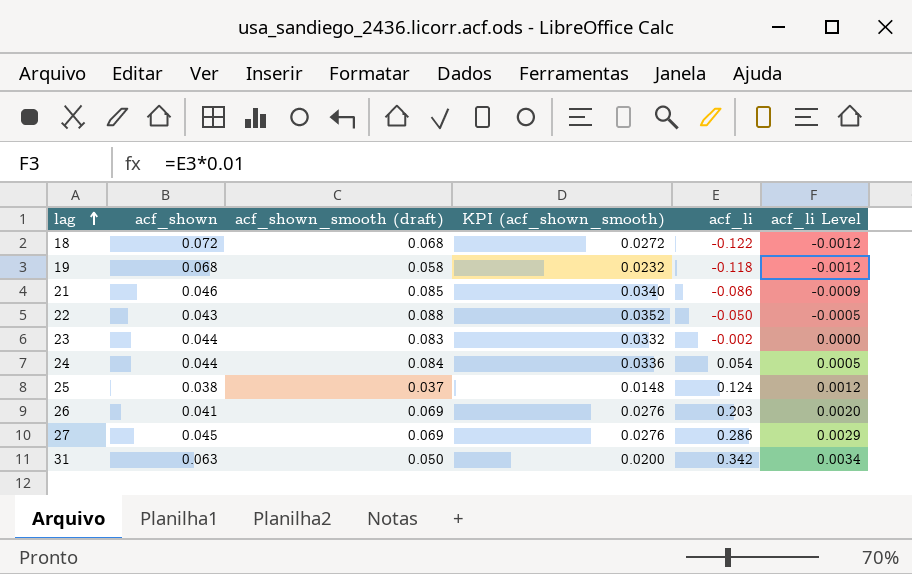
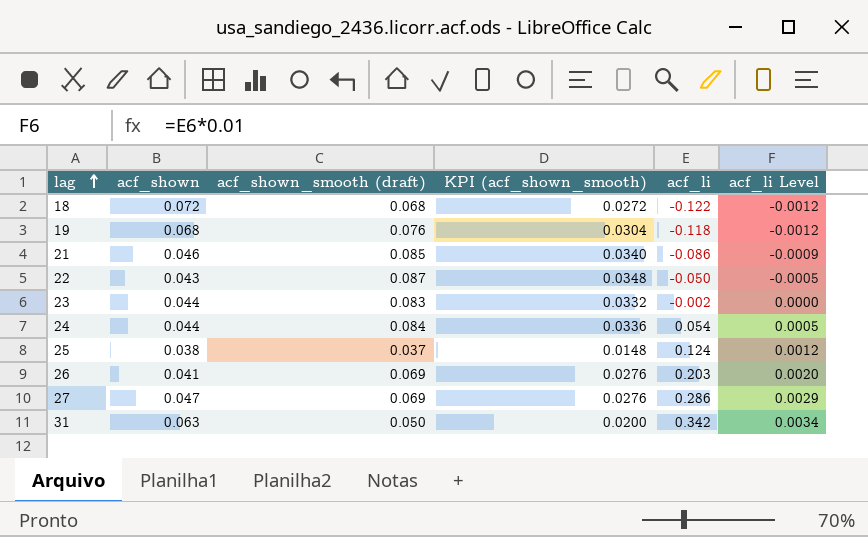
19 | acf_shown_smooth (draft): 0.058 -> 0.076
19 | KPI (acf_shown_smooth): 0.0232 -> 0.0304
22 | acf_shown_smooth (draft): 0.088 -> 0.087
22 | KPI (acf_shown_smooth): 0.0352 -> 0.0348
27 | acf_shown: 0.045 -> 0.047

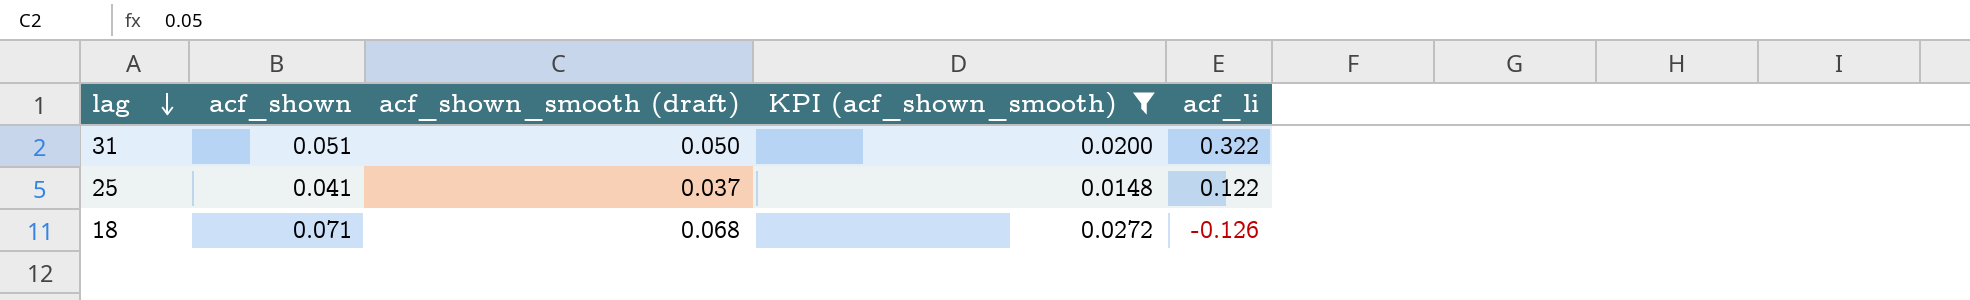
filter: none -> KPI (acf_shown_smooth) <= 0.0272
row order: lag ascending -> lag descending
column acf_li Level | formula: [acf_li] * 0.01 -> none
31 | acf_shown: 0.063 -> 0.051
31 | acf_li: 0.342 -> 0.322
25 | acf_shown: 0.038 -> 0.041
25 | acf_li: 0.124 -> 0.122
18 | acf_shown: 0.072 -> 0.071
18 | acf_li: -0.122 -> -0.126

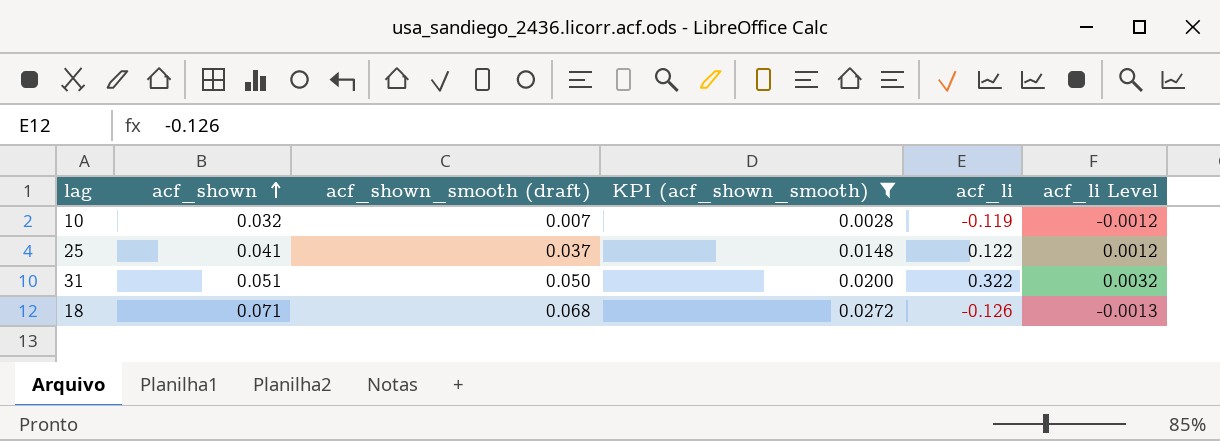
row order: lag descending -> acf_shown ascending
column acf_li Level | formula: none -> [acf_li] * 0.01
row 10: none -> 0.032 | 0.007 | 0.0028 | -0.119 | -0.0012

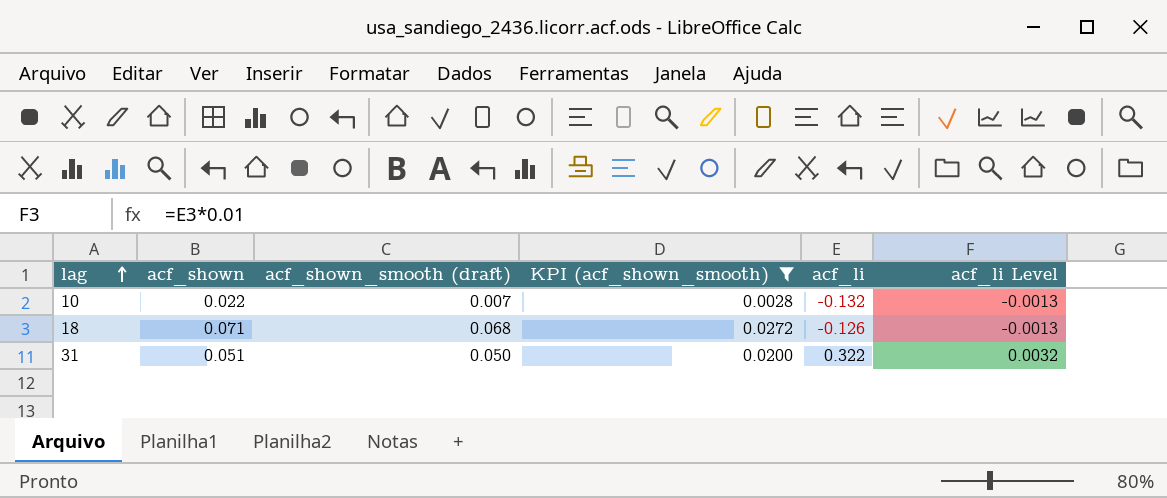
row order: acf_shown ascending -> lag ascending
row 25: 0.041 | 0.037 | 0.0148 | 0.122 | 0.0012 -> none
10 | acf_shown: 0.032 -> 0.022
10 | acf_li: -0.119 -> -0.132
10 | acf_li Level: -0.0012 -> -0.0013

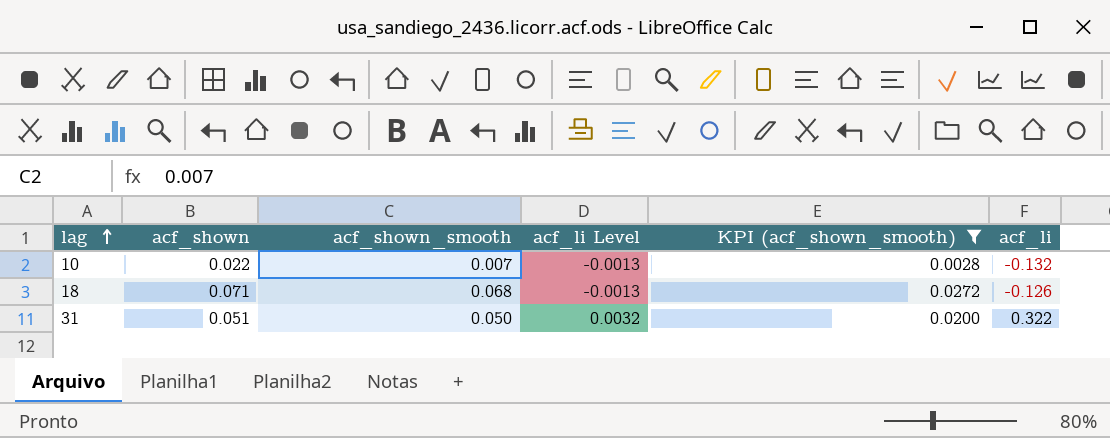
column name: acf_shown_smooth (draft) -> acf_shown_smooth
column acf_li Level | position: 6 -> 4

